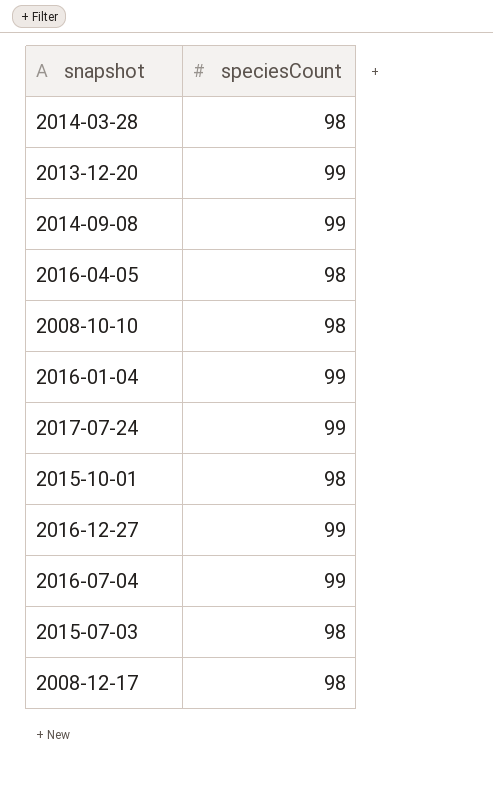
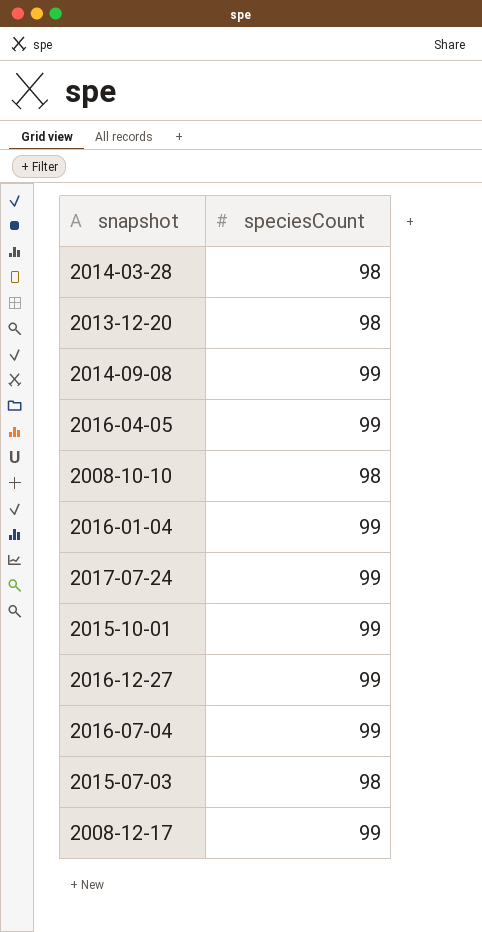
2013-12-20 | speciesCount: 99 -> 98
2016-04-05 | speciesCount: 98 -> 99
2015-10-01 | speciesCount: 98 -> 99
2008-12-17 | speciesCount: 98 -> 99

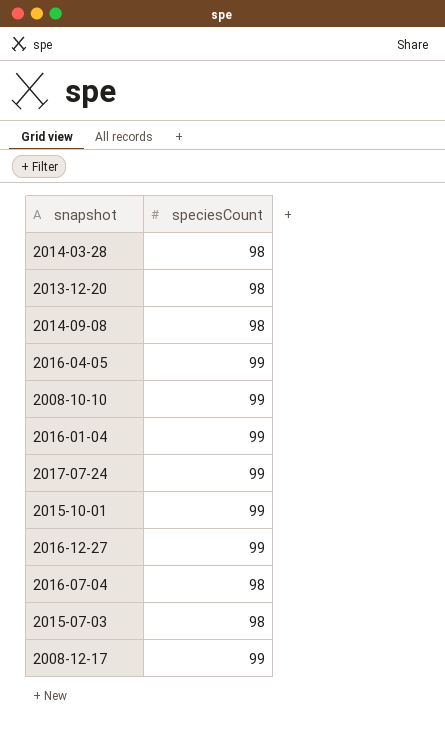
2014-09-08 | speciesCount: 99 -> 98
2008-10-10 | speciesCount: 98 -> 99
2016-07-04 | speciesCount: 99 -> 98

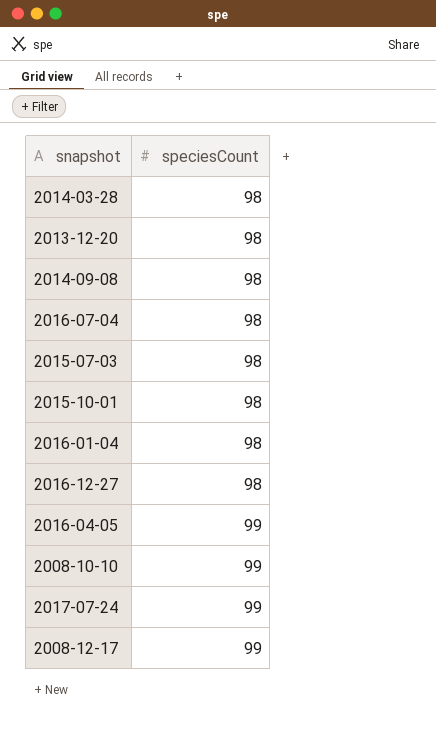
row order: none -> speciesCount ascending
2015-10-01 | speciesCount: 99 -> 98
2016-01-04 | speciesCount: 99 -> 98
2016-12-27 | speciesCount: 99 -> 98

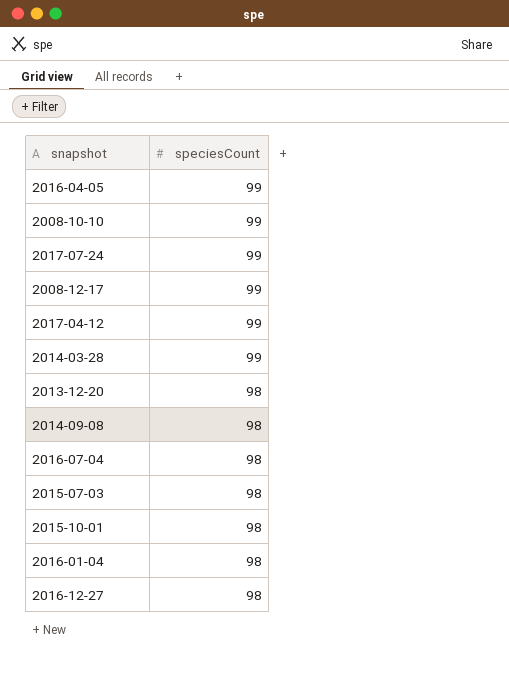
row order: speciesCount ascending -> speciesCount descending
row 2017-04-12: none -> 99
2014-03-28 | speciesCount: 98 -> 99

